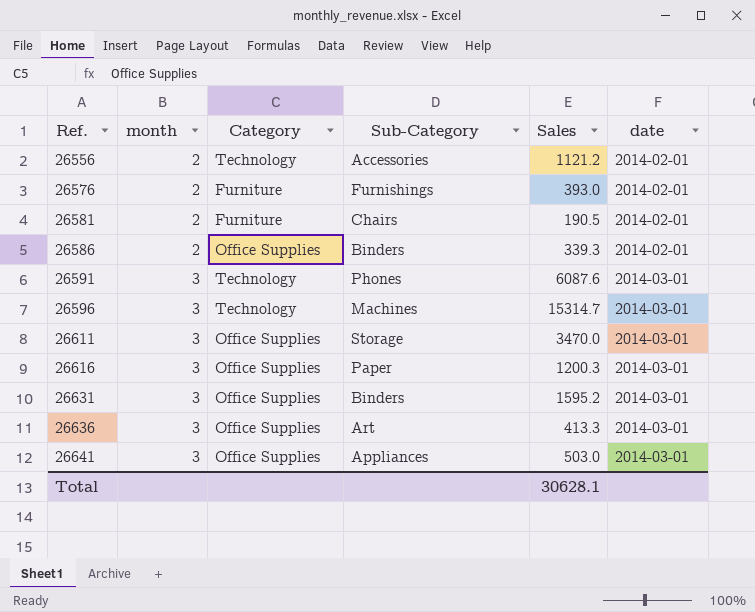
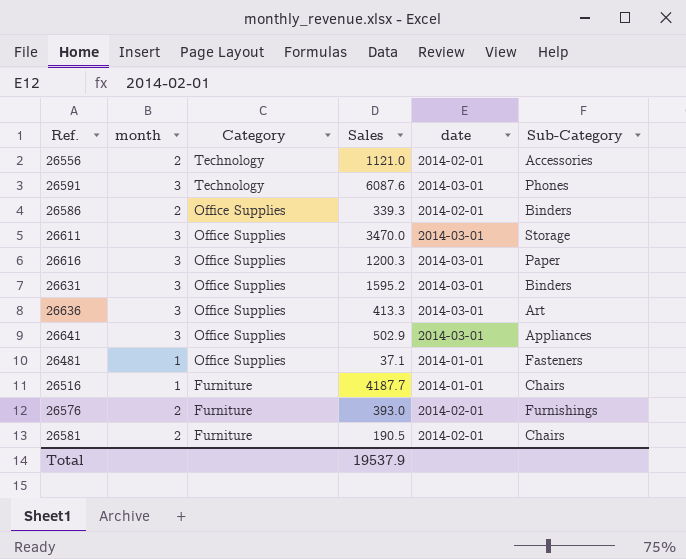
row order: Ref. ascending -> Category descending
column Sub-Category | position: 4 -> 6
row 26596: 3 | Technology | Machines | 15314.7 | 2014-03-01 -> none
26556 | Sales: 1121.2 -> 1121.0
26641 | Sales: 503.0 -> 502.9
row 26481: none -> 1 | Office Supplies | 37.1 | 2014-01-01 | Fasteners
row 26516: none -> 1 | Furniture | 4187.7 | 2014-01-01 | Chairs
Total | Sales: 30628.1 -> 19537.9

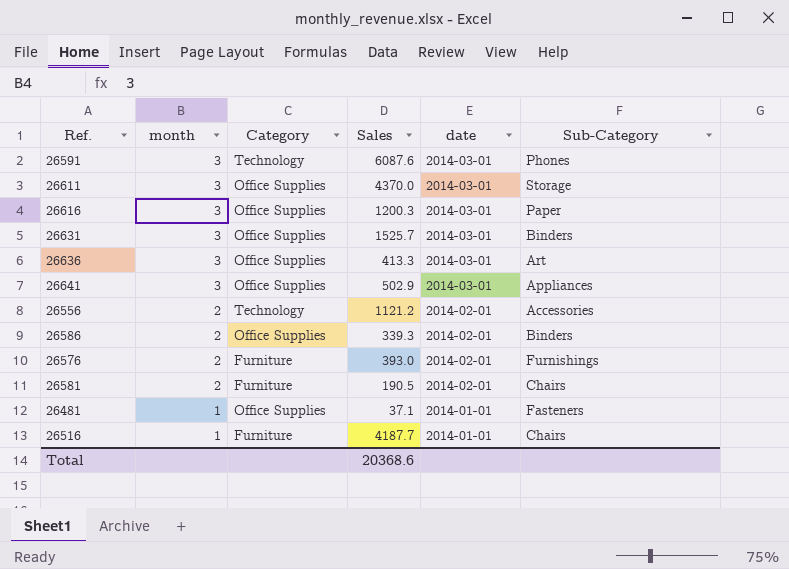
row order: Category descending -> month descending
26611 | Sales: 3470.0 -> 4370.0
26631 | Sales: 1595.2 -> 1525.7
26556 | Sales: 1121.0 -> 1121.2
Total | Sales: 19537.9 -> 20368.6

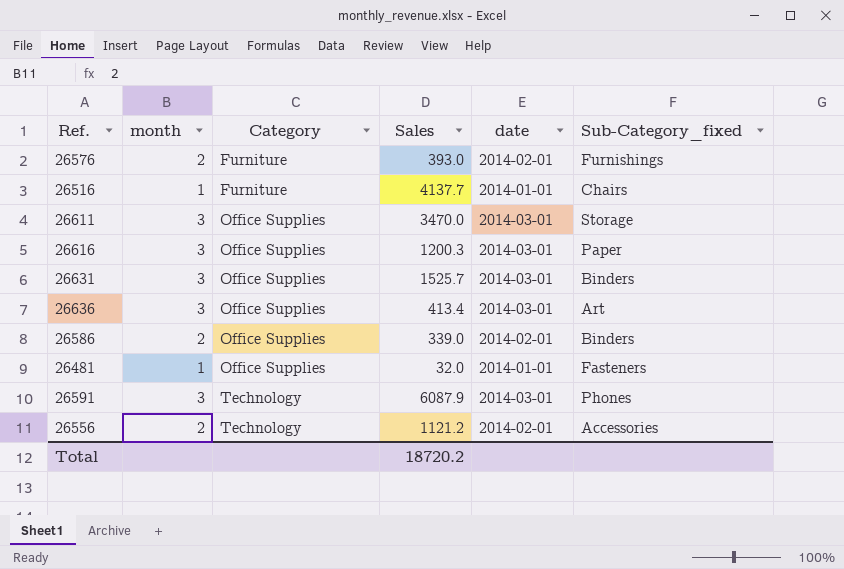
row order: month descending -> Category ascending
column name: Sub-Category -> Sub-Category_fixed
row 26641: 3 | Office Supplies | 502.9 | 2014-03-01 | Appliances -> none
row 26581: 2 | Furniture | 190.5 | 2014-02-01 | Chairs -> none
26516 | Sales: 4187.7 -> 4137.7
26611 | Sales: 4370.0 -> 3470.0
26636 | Sales: 413.3 -> 413.4
26586 | Sales: 339.3 -> 339.0
26481 | Sales: 37.1 -> 32.0
26591 | Sales: 6087.6 -> 6087.9
Total | Sales: 20368.6 -> 18720.2

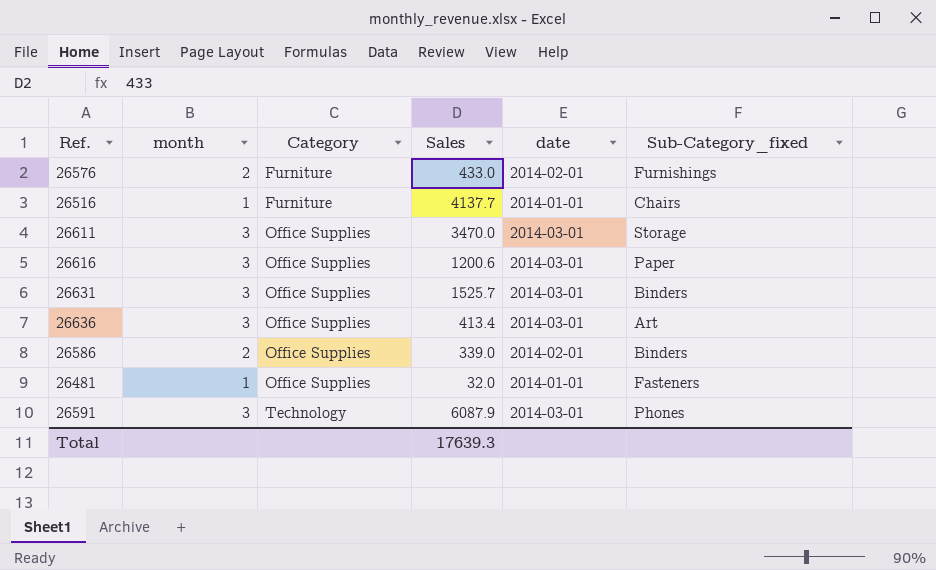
row 26556: 2 | Technology | 1121.2 | 2014-02-01 | Accessories -> none
26576 | Sales: 393.0 -> 433.0
26616 | Sales: 1200.3 -> 1200.6
Total | Sales: 18720.2 -> 17639.3

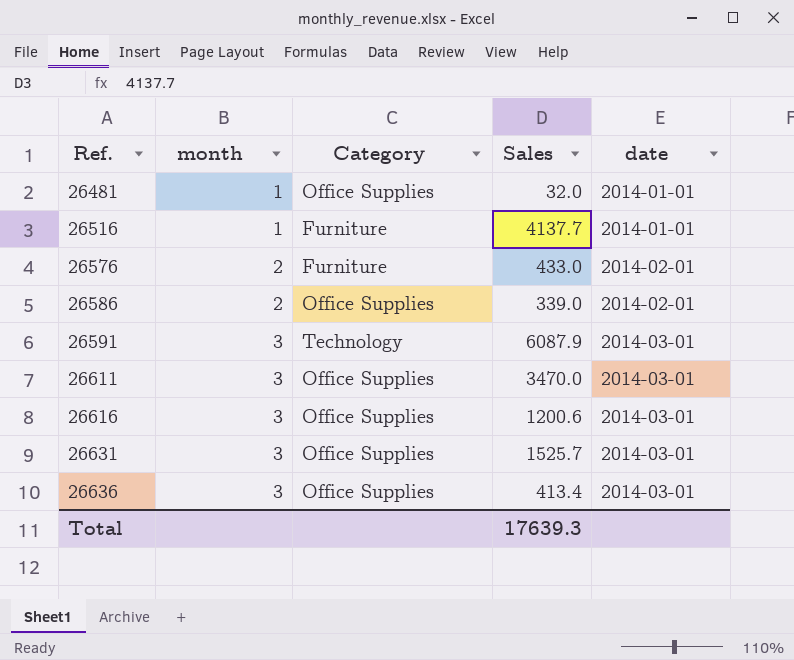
row order: Category ascending -> Ref. ascending
column Sub-Category_fixed | position: 6 -> none

